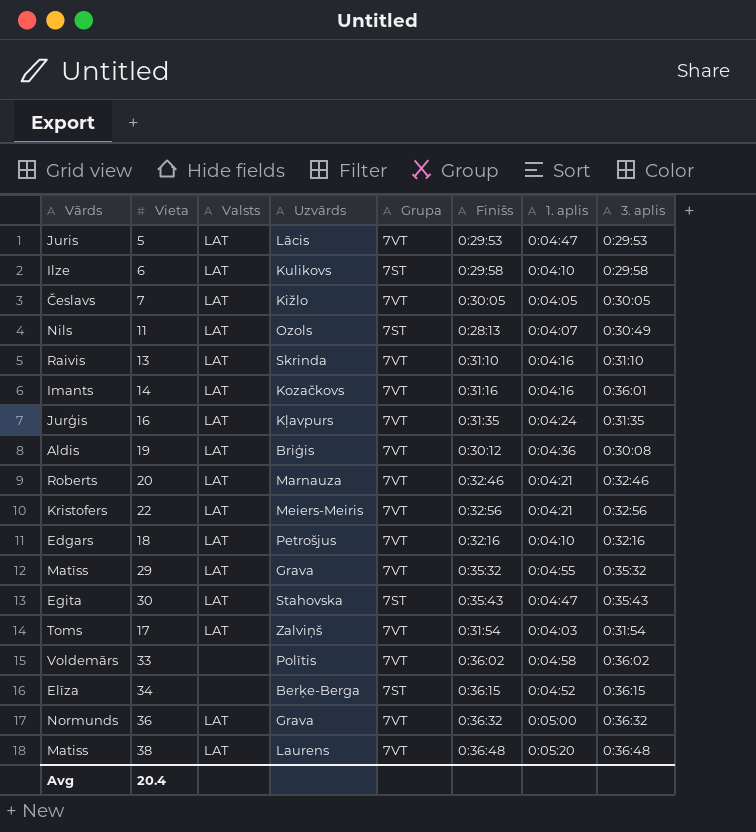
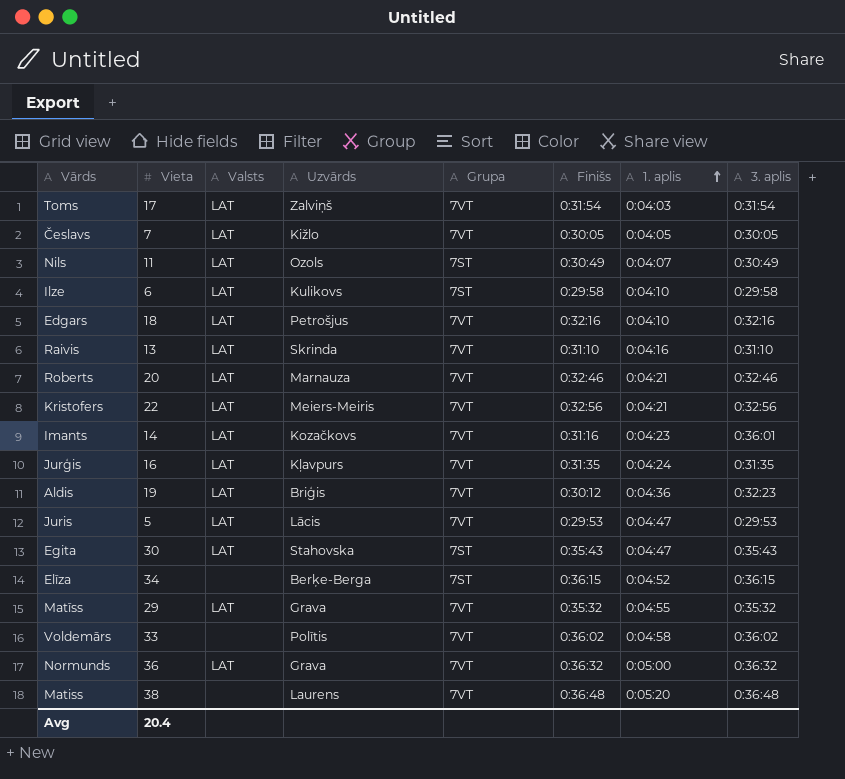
row order: none -> 1. aplis ascending
Nils | Finišs: 0:28:13 -> 0:30:49
Imants | 1. aplis: 0:04:16 -> 0:04:23
Aldis | 3. aplis: 0:30:08 -> 0:32:23
Matiss | Valsts: LAT -> none

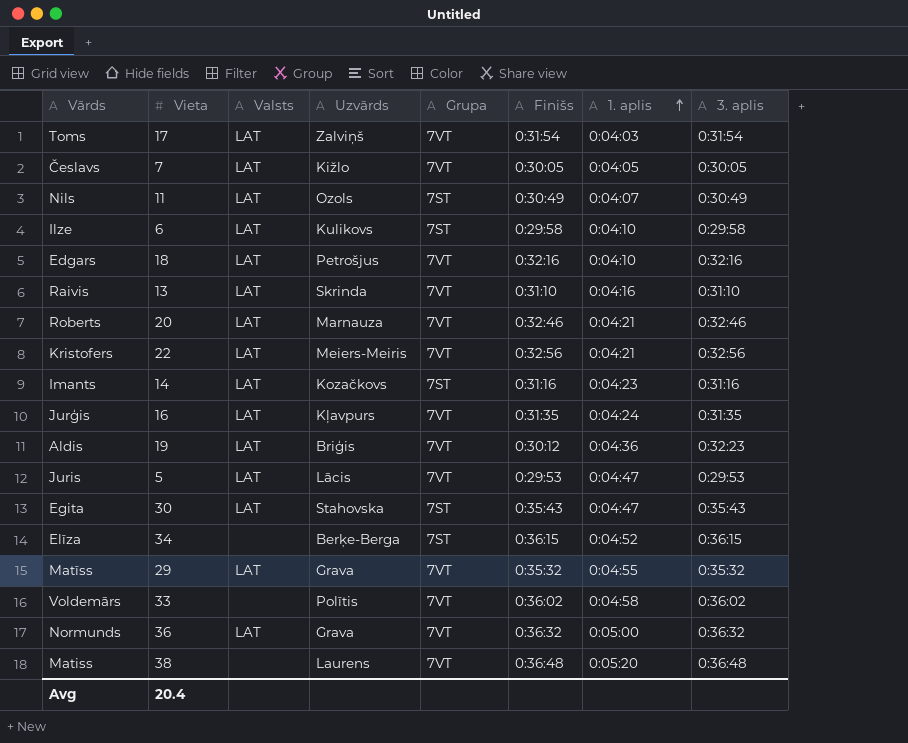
Imants | Grupa: 7VT -> 7ST
Imants | 3. aplis: 0:36:01 -> 0:31:16

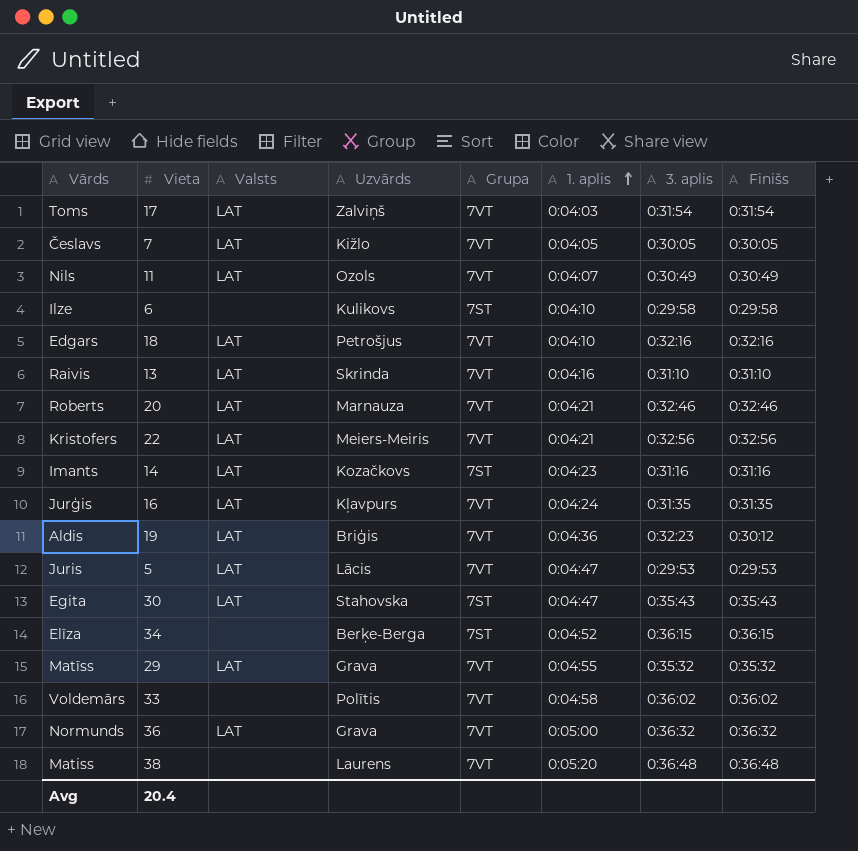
column Finišs | position: 6 -> 8
Nils | Grupa: 7ST -> 7VT
Ilze | Valsts: LAT -> none

